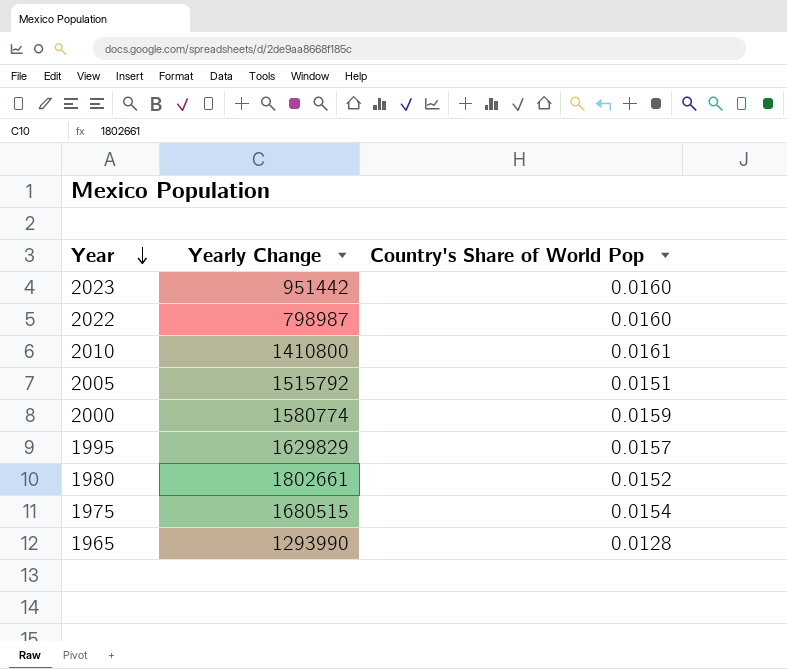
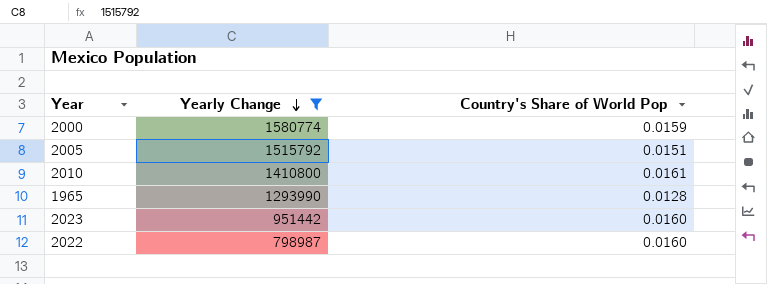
filter: none -> Yearly Change <= 1580774
row order: Year descending -> Yearly Change descending

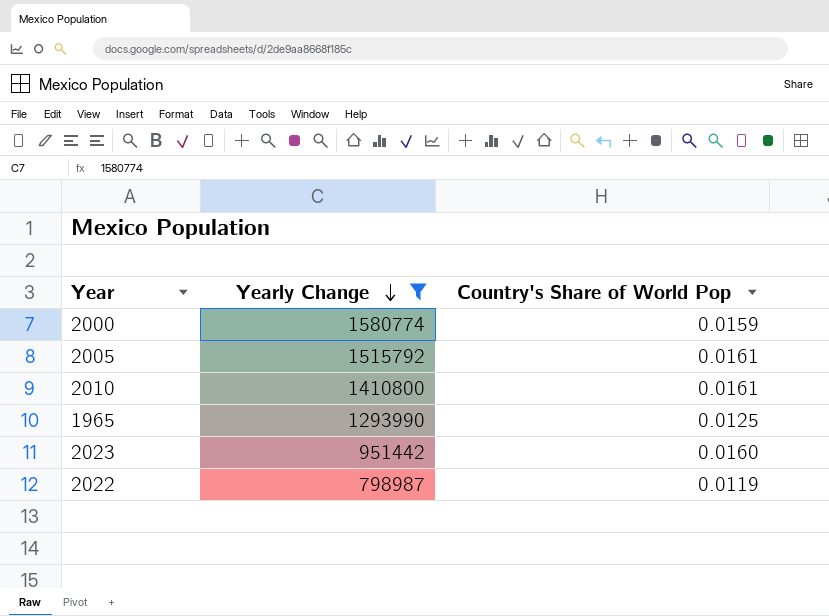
2005 | Country's Share of World Pop: 0.0151 -> 0.0161
1965 | Country's Share of World Pop: 0.0128 -> 0.0125
2022 | Country's Share of World Pop: 0.0160 -> 0.0119

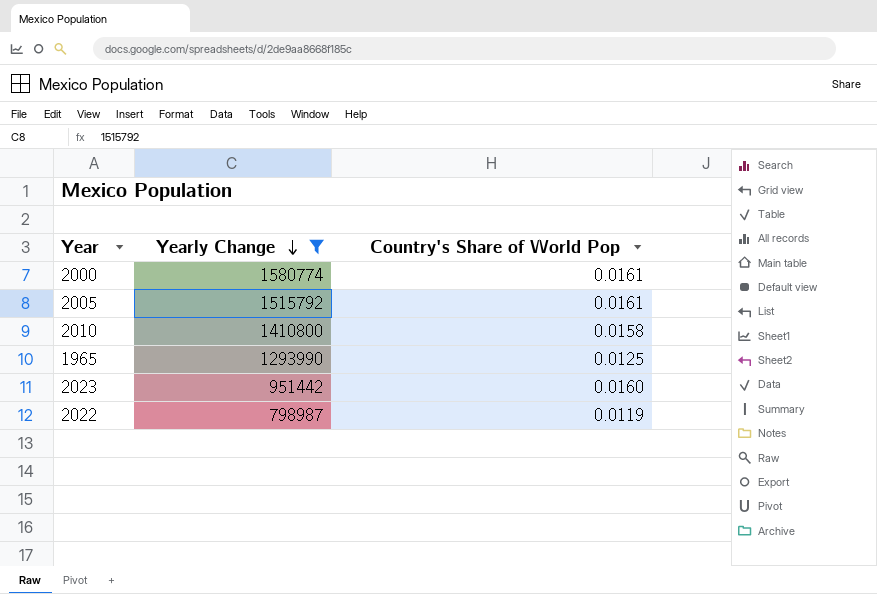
2000 | Country's Share of World Pop: 0.0159 -> 0.0161
2010 | Country's Share of World Pop: 0.0161 -> 0.0158

